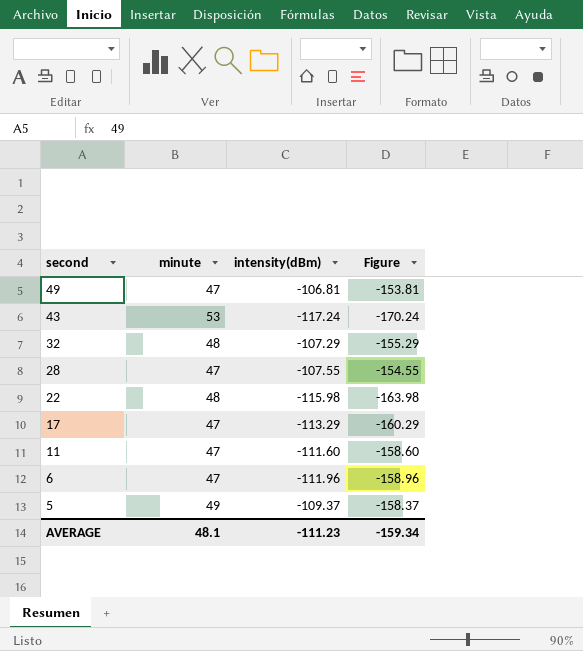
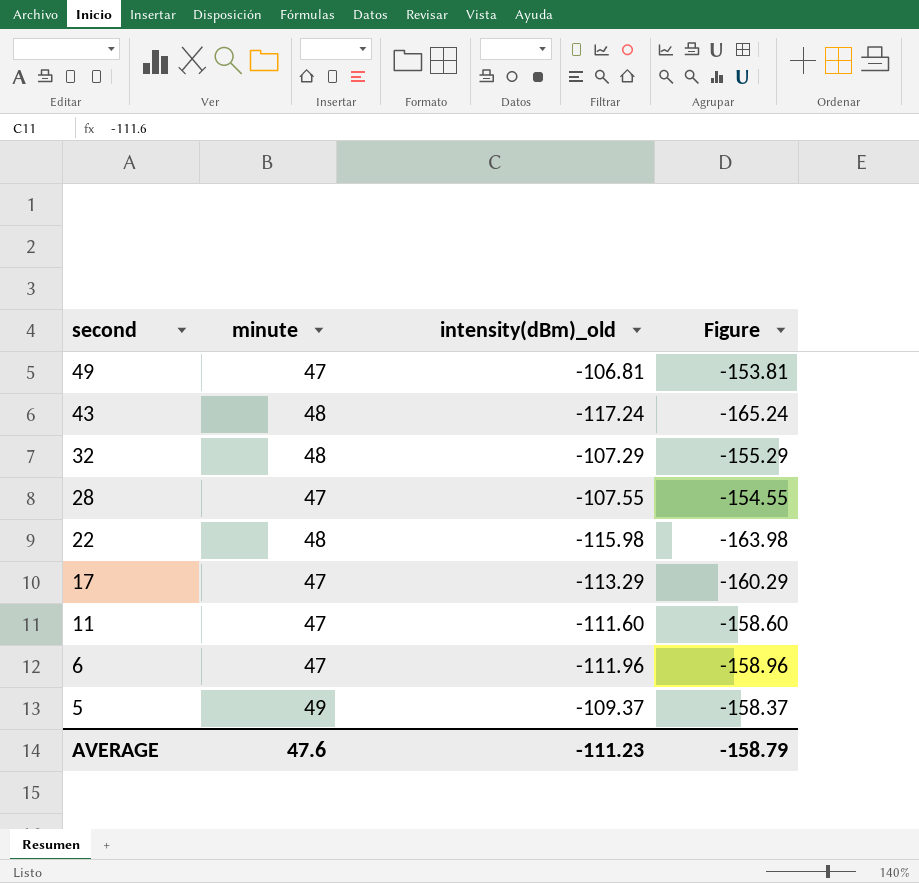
column name: intensity(dBm) -> intensity(dBm)_old
43 | minute: 53 -> 48
43 | Figure: -170.24 -> -165.24
AVERAGE | minute: 48.1 -> 47.6
AVERAGE | Figure: -159.34 -> -158.79

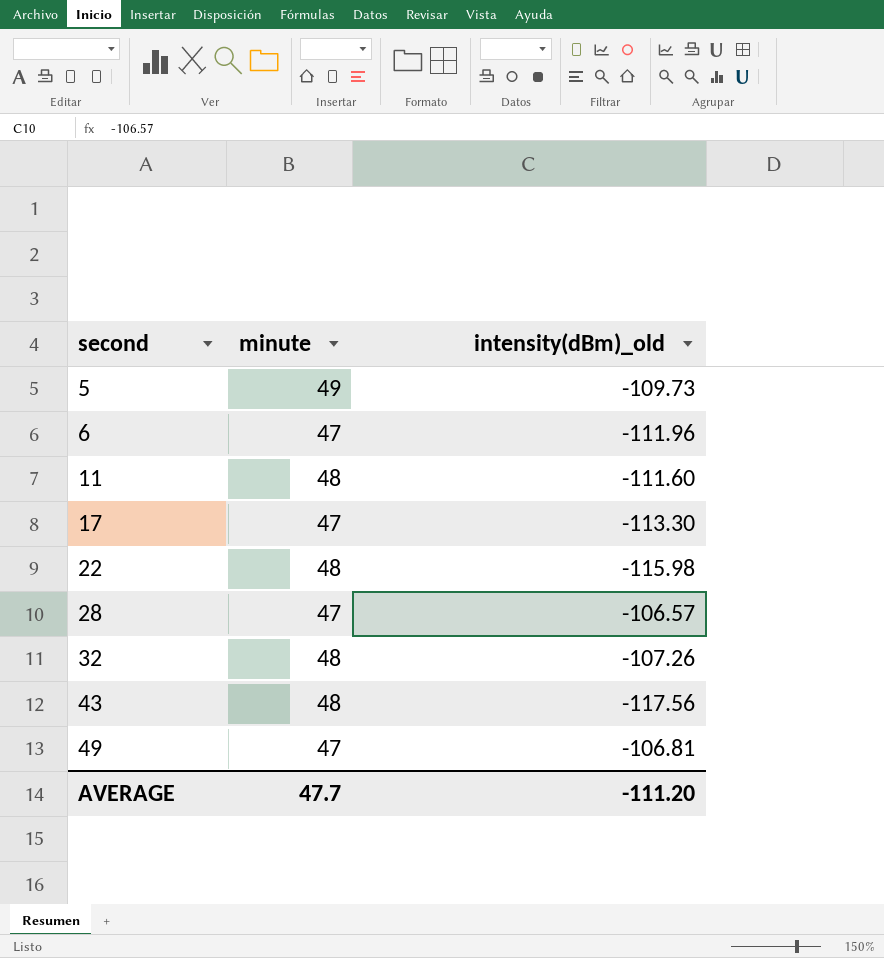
row order: second descending -> second ascending
column Figure | formula: [intensity(dBm)_old] - [minute] -> none
5 | intensity(dBm)_old: -109.37 -> -109.73
11 | minute: 47 -> 48
17 | intensity(dBm)_old: -113.29 -> -113.30
28 | intensity(dBm)_old: -107.55 -> -106.57
32 | intensity(dBm)_old: -107.29 -> -107.26
43 | intensity(dBm)_old: -117.24 -> -117.56
AVERAGE | minute: 47.6 -> 47.7
AVERAGE | intensity(dBm)_old: -111.23 -> -111.20

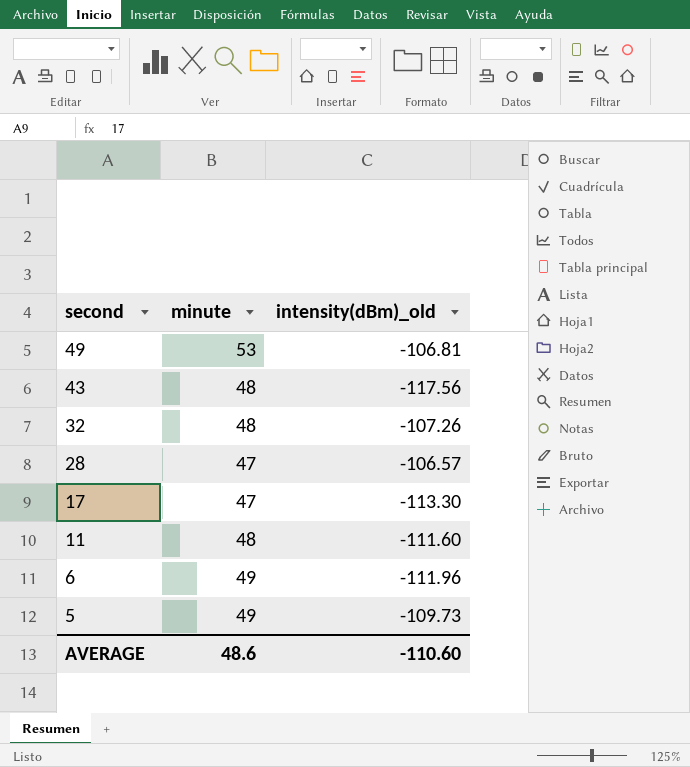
row order: second ascending -> second descending
row 22: 48 | -115.98 -> none
49 | minute: 47 -> 53
6 | minute: 47 -> 49
AVERAGE | minute: 47.7 -> 48.6
AVERAGE | intensity(dBm)_old: -111.20 -> -110.60

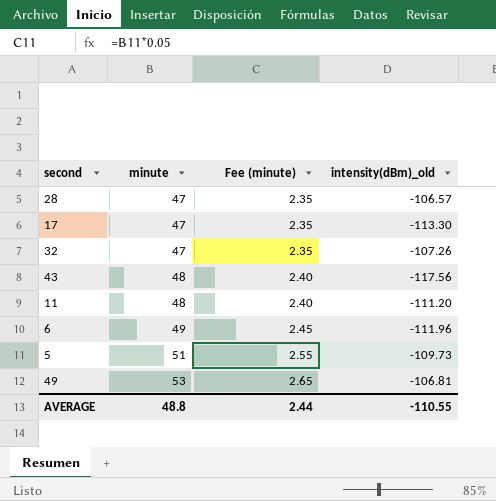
row order: second descending -> minute ascending
column Fee (minute) | formula: none -> [minute] * 0.05
32 | minute: 48 -> 47
11 | intensity(dBm)_old: -111.60 -> -111.20
5 | minute: 49 -> 51
AVERAGE | minute: 48.6 -> 48.8
AVERAGE | intensity(dBm)_old: -110.60 -> -110.55

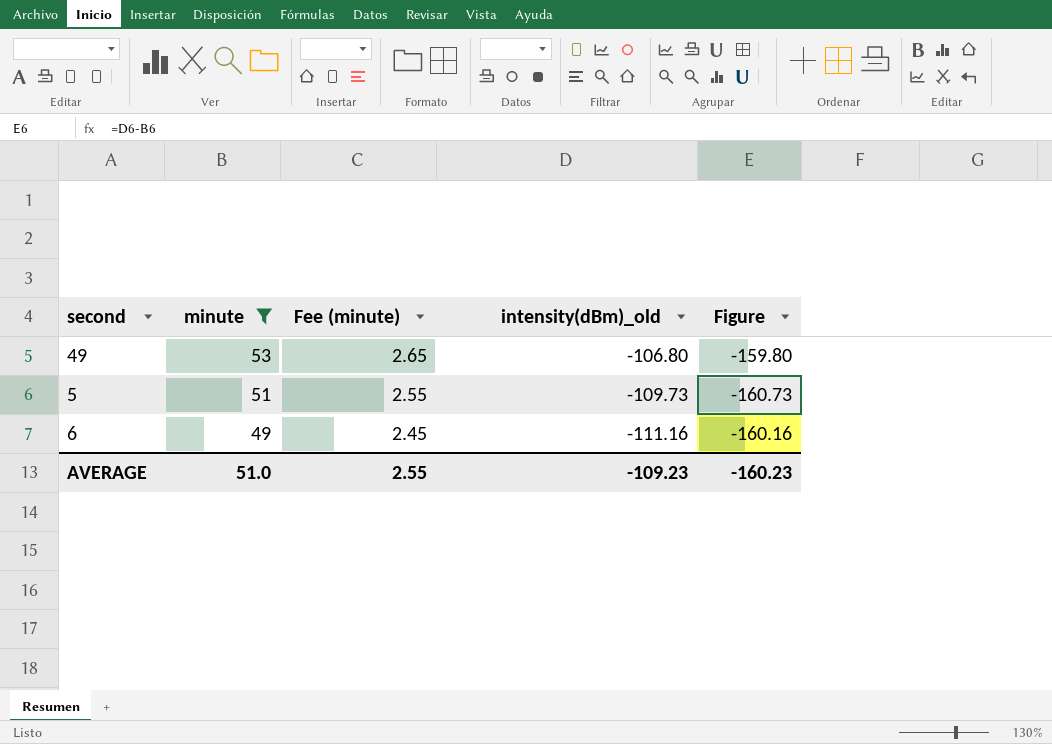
filter: none -> minute >= 49
row order: minute ascending -> minute descending
column Figure | formula: none -> [intensity(dBm)_old] - [minute]
49 | intensity(dBm)_old: -106.81 -> -106.80
6 | intensity(dBm)_old: -111.96 -> -111.16
AVERAGE | minute: 48.8 -> 51.0
AVERAGE | Fee (minute): 2.44 -> 2.55
AVERAGE | intensity(dBm)_old: -110.55 -> -109.23

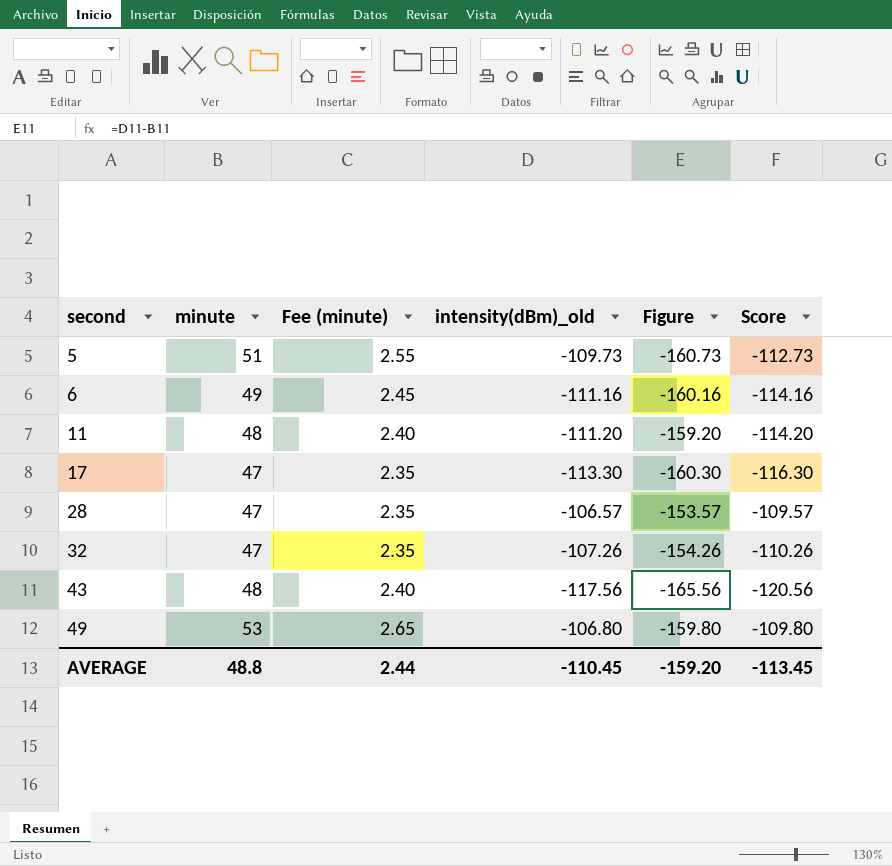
filter: minute >= 49 -> none
row order: minute descending -> second ascending
column Score | formula: none -> [intensity(dBm)_old] - 3
AVERAGE | minute: 51.0 -> 48.8
AVERAGE | Fee (minute): 2.55 -> 2.44
AVERAGE | intensity(dBm)_old: -109.23 -> -110.45
AVERAGE | Figure: -160.23 -> -159.20

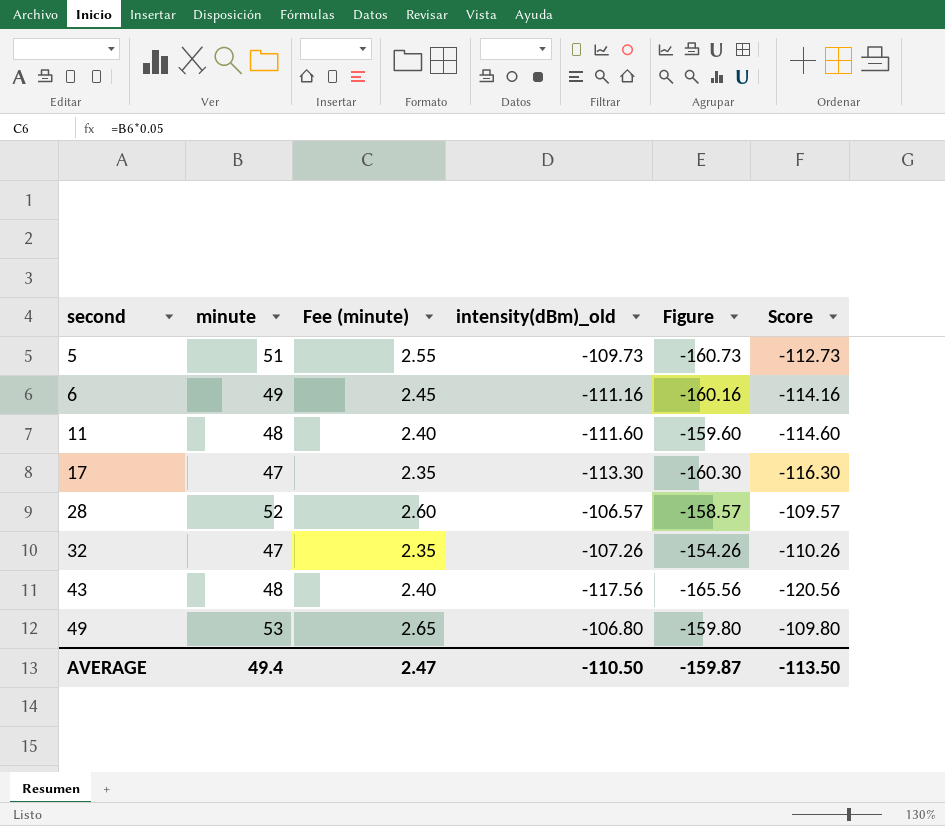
11 | intensity(dBm)_old: -111.20 -> -111.60
11 | Figure: -159.20 -> -159.60
11 | Score: -114.20 -> -114.60
28 | minute: 47 -> 52
28 | Fee (minute): 2.35 -> 2.60
28 | Figure: -153.57 -> -158.57
AVERAGE | minute: 48.8 -> 49.4
AVERAGE | Fee (minute): 2.44 -> 2.47
AVERAGE | intensity(dBm)_old: -110.45 -> -110.50
AVERAGE | Figure: -159.20 -> -159.87
AVERAGE | Score: -113.45 -> -113.50

